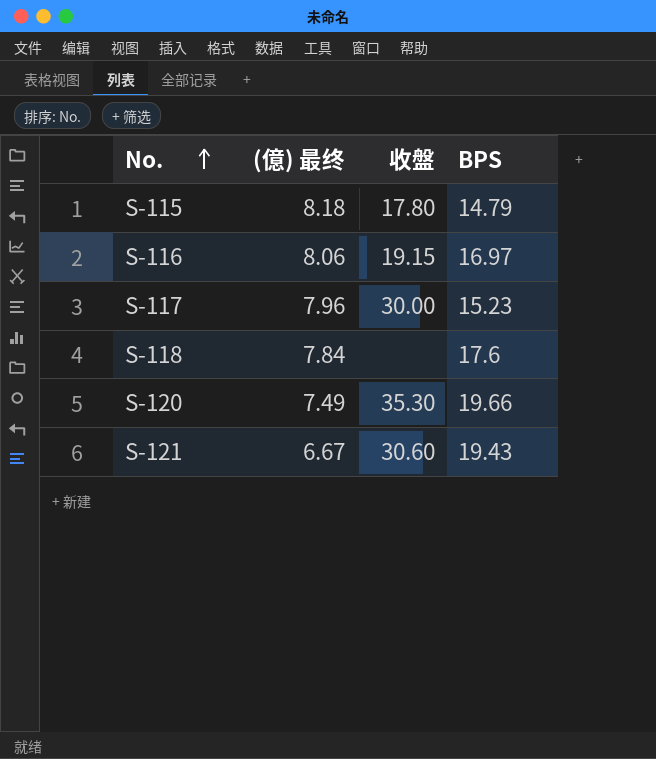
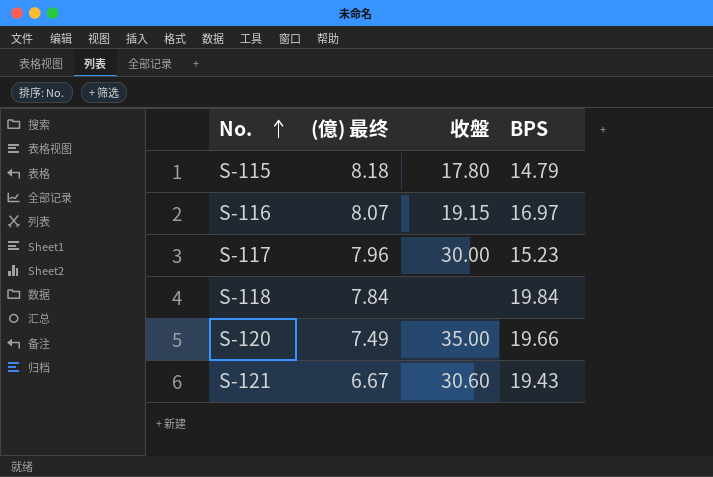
S-116 | (億) 最终: 8.06 -> 8.07
S-118 | BPS: 17.6 -> 19.84
S-120 | 收盤: 35.30 -> 35.00

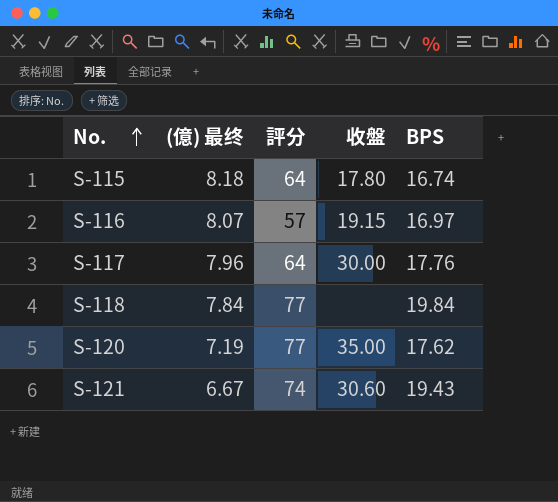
column 評分 | position: none -> 3
S-115 | BPS: 14.79 -> 16.74
S-117 | BPS: 15.23 -> 17.76
S-120 | (億) 最终: 7.49 -> 7.19
S-120 | BPS: 19.66 -> 17.62

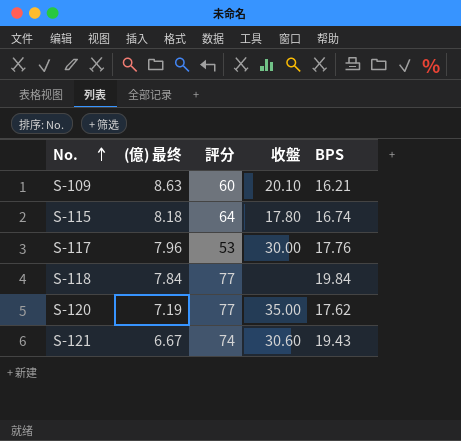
row S-116: 8.07 | 57 | 19.15 | 16.97 -> none
row S-109: none -> 8.63 | 60 | 20.10 | 16.21
S-117 | 評分: 64 -> 53

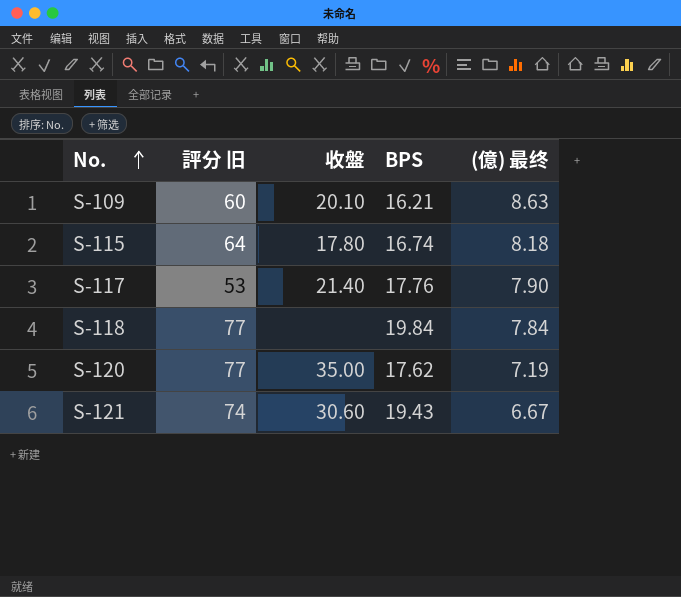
column name: 評分 -> 評分 旧
column (億) 最终 | position: 2 -> 5
S-117 | 收盤: 30.00 -> 21.40
S-117 | (億) 最终: 7.96 -> 7.90

